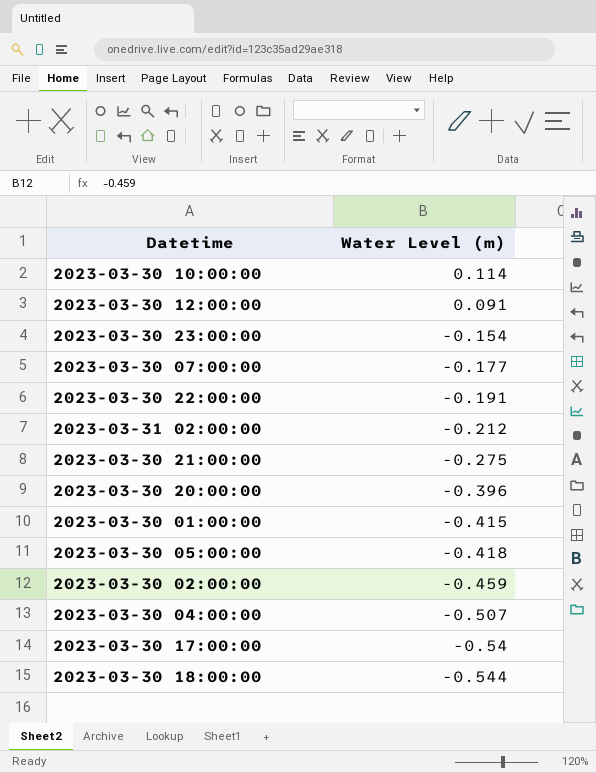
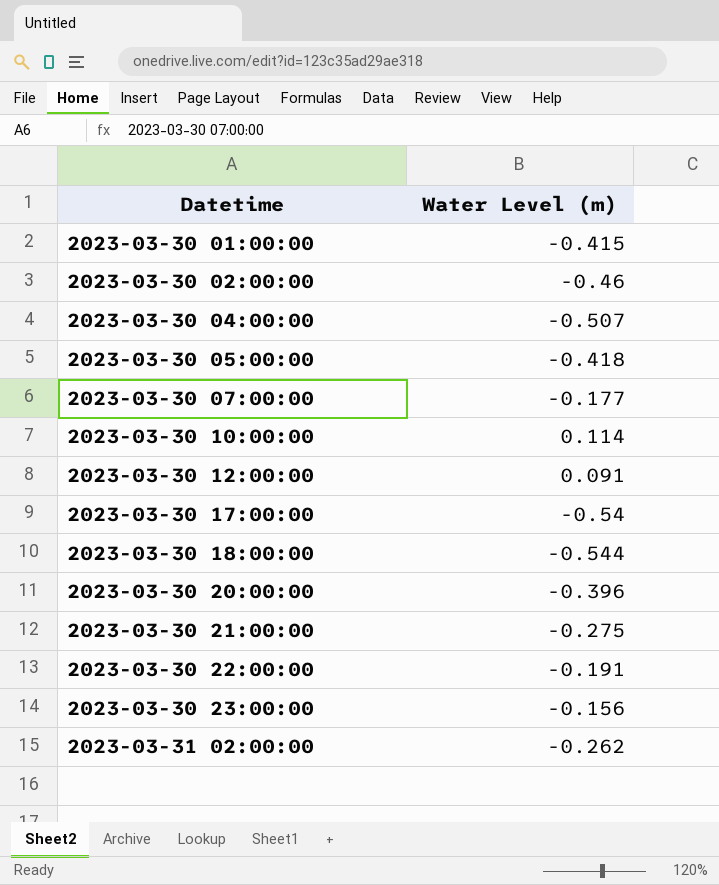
row order: Water Level (m) descending -> Datetime ascending
2023-03-30 02:00:00 | Water Level (m): -0.459 -> -0.46
2023-03-30 23:00:00 | Water Level (m): -0.154 -> -0.156
2023-03-31 02:00:00 | Water Level (m): -0.212 -> -0.262

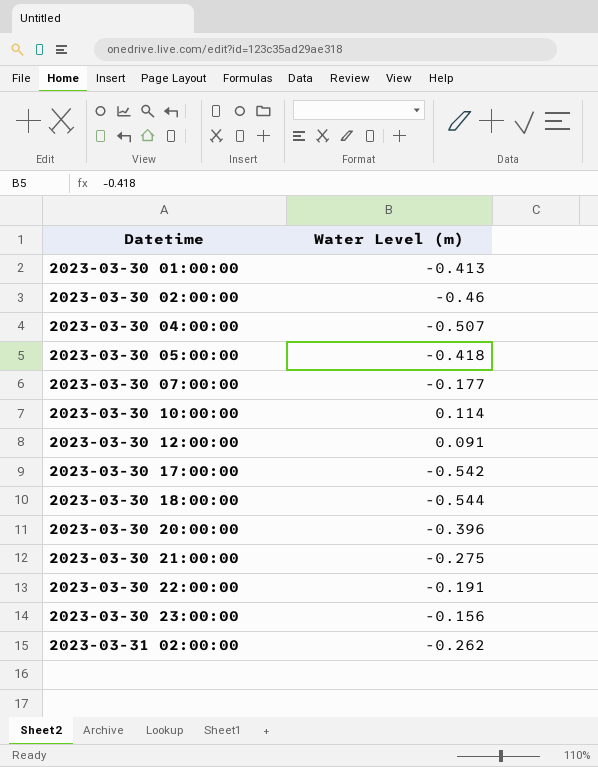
2023-03-30 01:00:00 | Water Level (m): -0.415 -> -0.413
2023-03-30 17:00:00 | Water Level (m): -0.54 -> -0.542

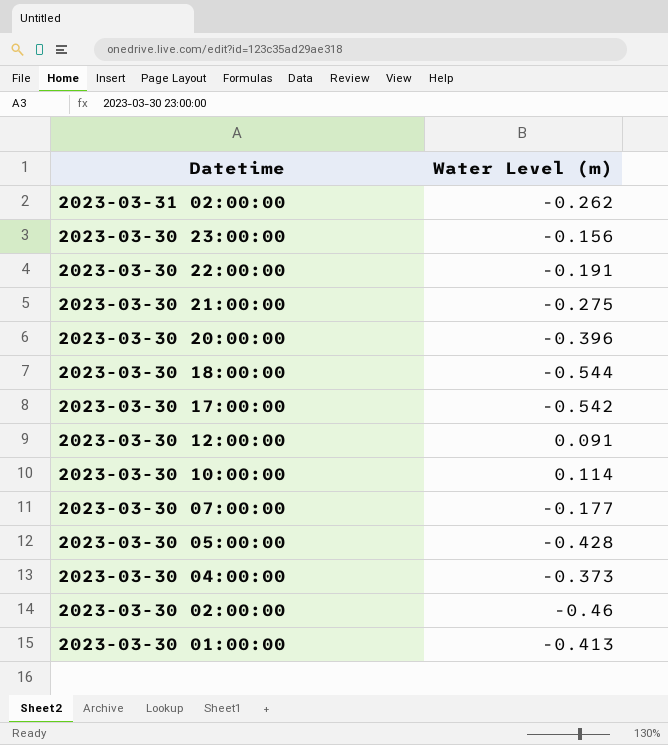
row order: Datetime ascending -> Datetime descending
2023-03-30 05:00:00 | Water Level (m): -0.418 -> -0.428
2023-03-30 04:00:00 | Water Level (m): -0.507 -> -0.373

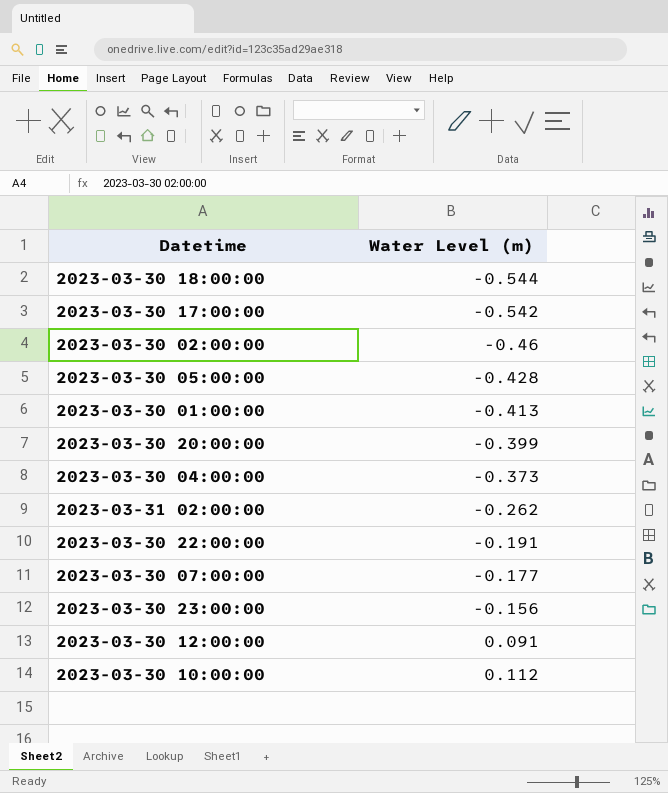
row order: Datetime descending -> Water Level (m) ascending
row 2023-03-30 21:00:00: -0.275 -> none
2023-03-30 20:00:00 | Water Level (m): -0.396 -> -0.399
2023-03-30 10:00:00 | Water Level (m): 0.114 -> 0.112

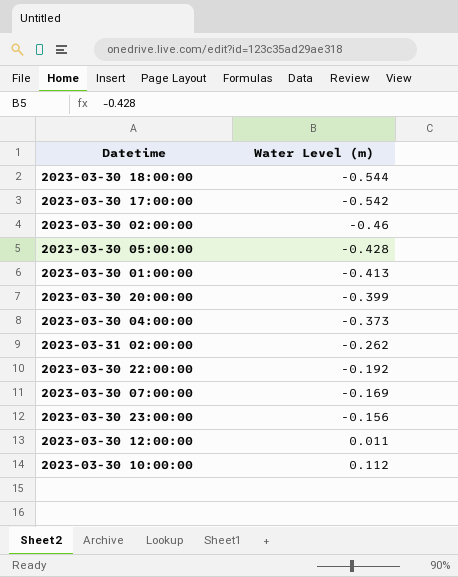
2023-03-30 22:00:00 | Water Level (m): -0.191 -> -0.192
2023-03-30 07:00:00 | Water Level (m): -0.177 -> -0.169
2023-03-30 12:00:00 | Water Level (m): 0.091 -> 0.011

